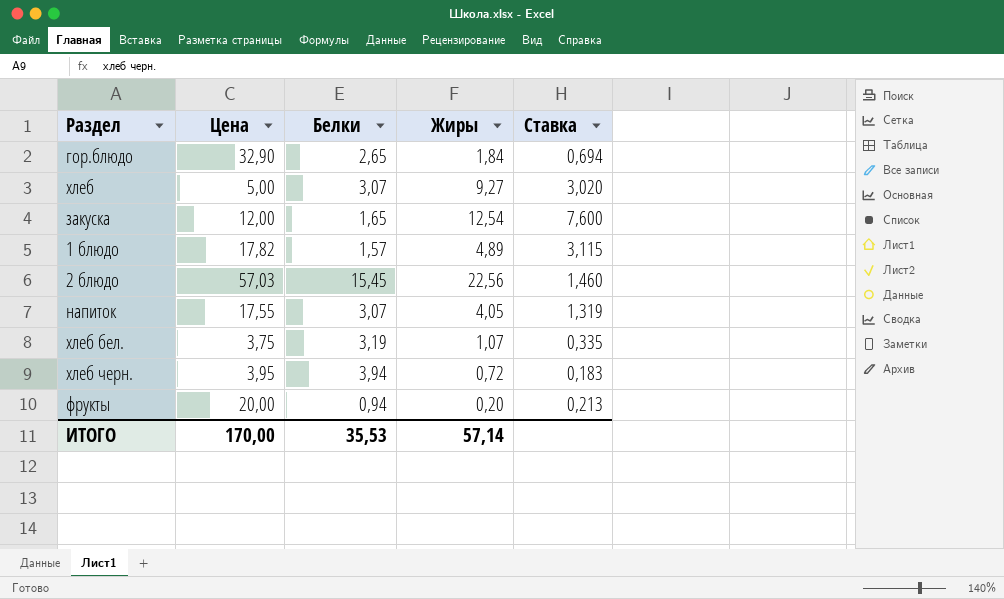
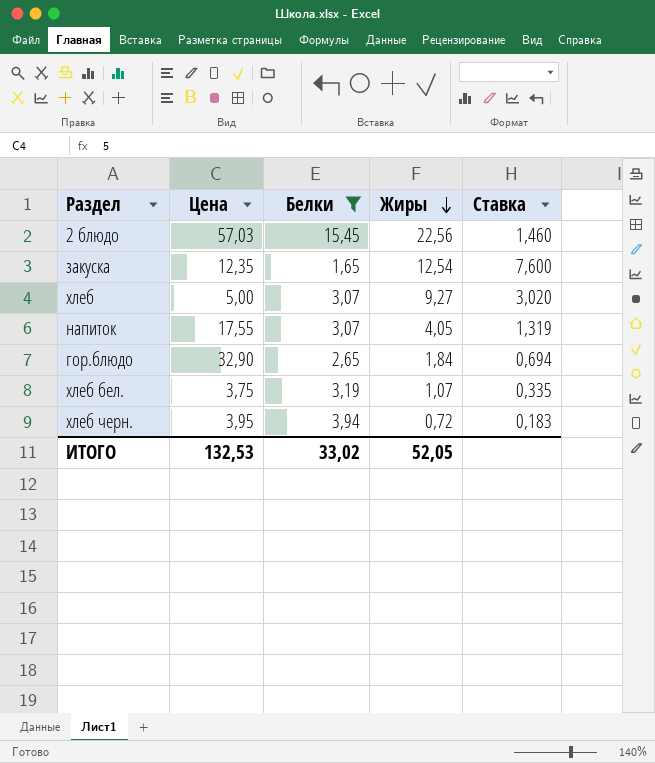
filter: none -> Белки >= 1,65
row order: none -> Жиры descending
закуска | Цена: 12,00 -> 12,35
ИТОГО | Цена: 170,00 -> 132,53
ИТОГО | Белки: 35,53 -> 33,02
ИТОГО | Жиры: 57,14 -> 52,05

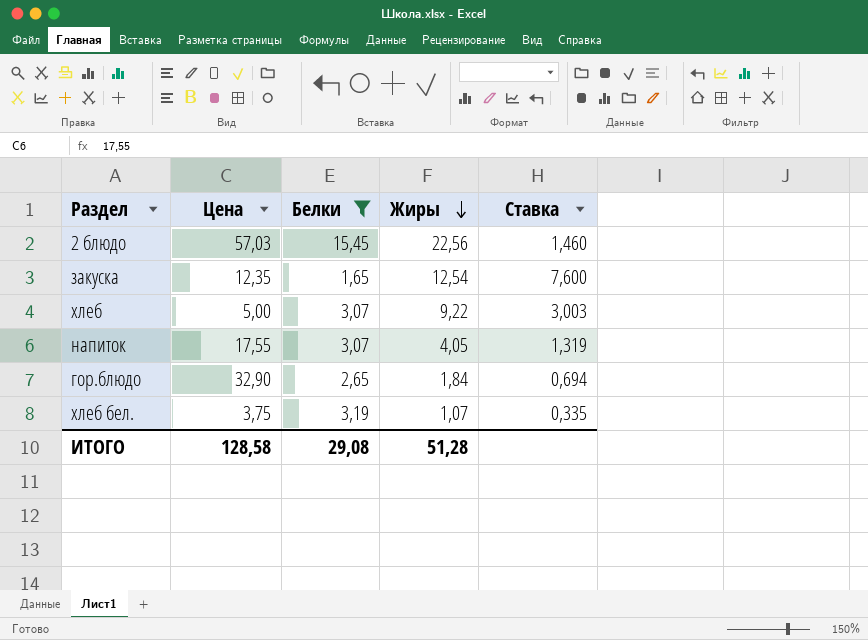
row хлеб черн.: 3,95 | 3,94 | 0,72 | 0,183 -> none
хлеб | Жиры: 9,27 -> 9,22
хлеб | Ставка: 3,020 -> 3,003
ИТОГО | Цена: 132,53 -> 128,58
ИТОГО | Белки: 33,02 -> 29,08
ИТОГО | Жиры: 52,05 -> 51,28

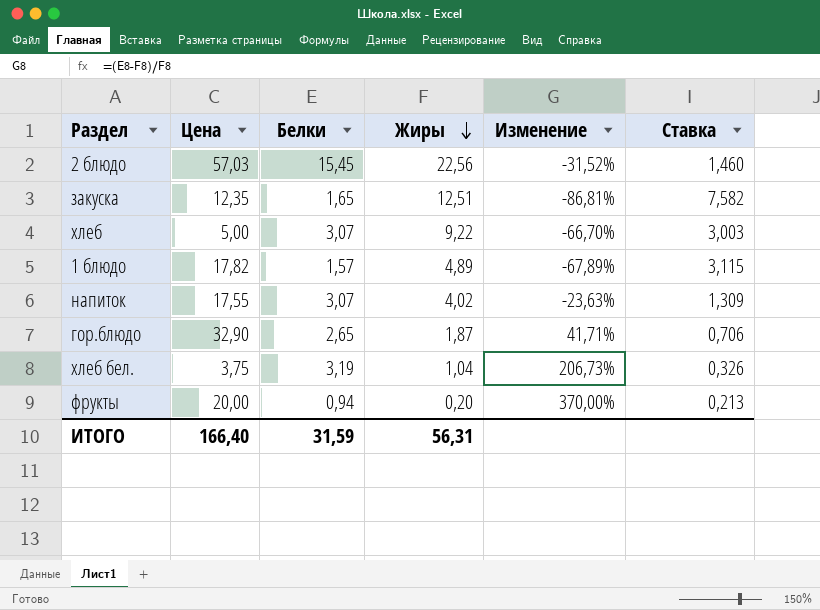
filter: Белки >= 1,65 -> none
column Изменение | formula: none -> ([Белки] - [Жиры]) / [Жиры]
закуска | Жиры: 12,54 -> 12,51
закуска | Ставка: 7,600 -> 7,582
напиток | Жиры: 4,05 -> 4,02
напиток | Ставка: 1,319 -> 1,309
гор.блюдо | Жиры: 1,84 -> 1,87
гор.блюдо | Ставка: 0,694 -> 0,706
хлеб бел. | Жиры: 1,07 -> 1,04
хлеб бел. | Ставка: 0,335 -> 0,326
ИТОГО | Цена: 128,58 -> 166,40
ИТОГО | Белки: 29,08 -> 31,59
ИТОГО | Жиры: 51,28 -> 56,31

